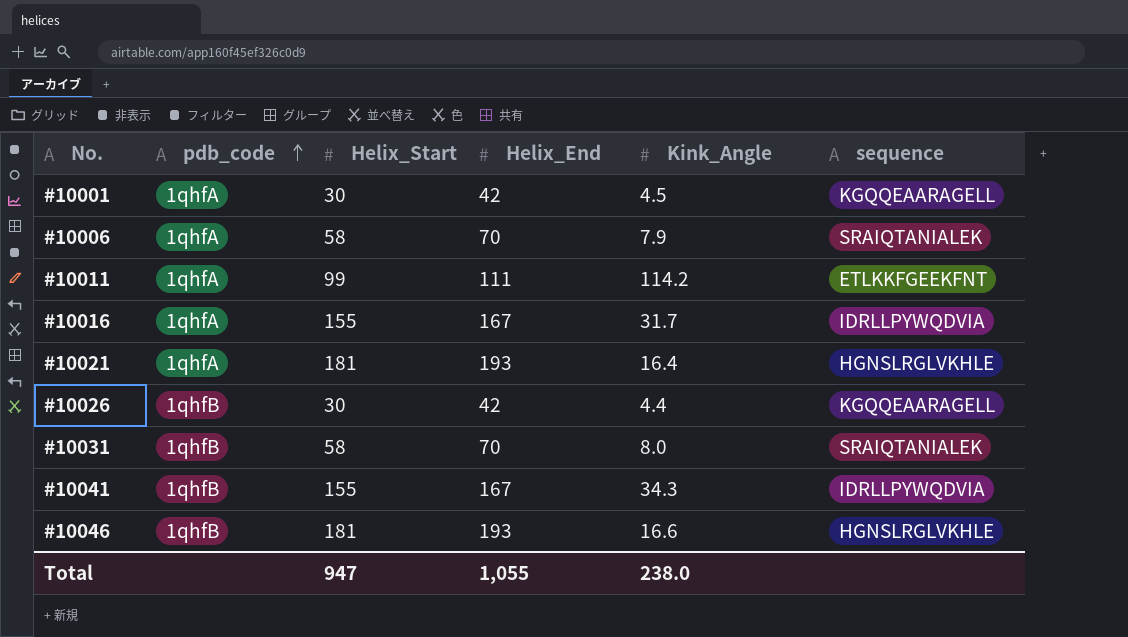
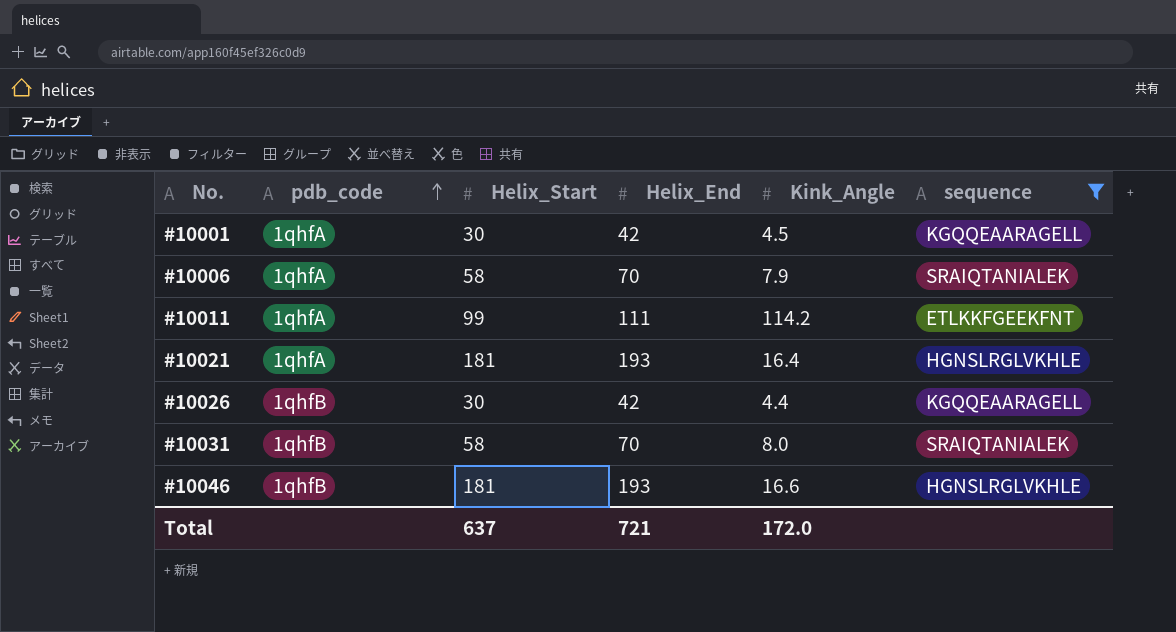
filter: none -> sequence != IDRLLPYWQDVIA
Total | Helix_Start: 947 -> 637
Total | Helix_End: 1,055 -> 721
Total | Kink_Angle: 238.0 -> 172.0

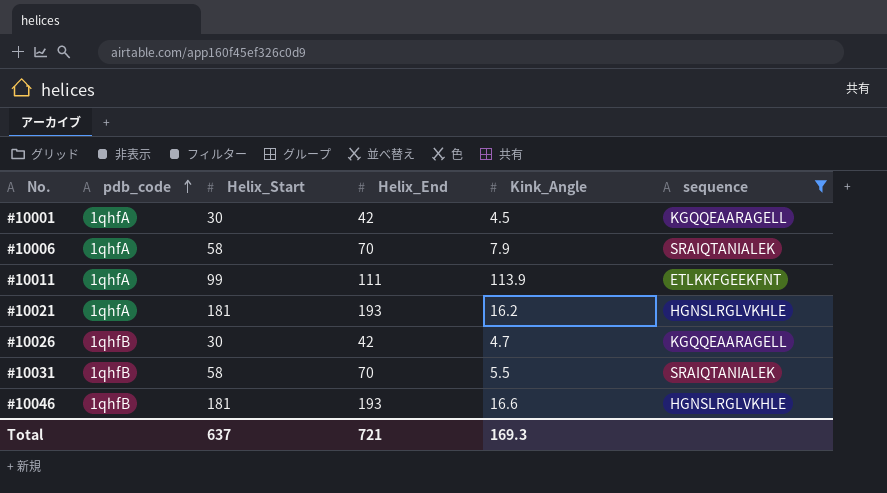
#10011 | Kink_Angle: 114.2 -> 113.9
#10021 | Kink_Angle: 16.4 -> 16.2
#10026 | Kink_Angle: 4.4 -> 4.7
#10031 | Kink_Angle: 8.0 -> 5.5
Total | Kink_Angle: 172.0 -> 169.3

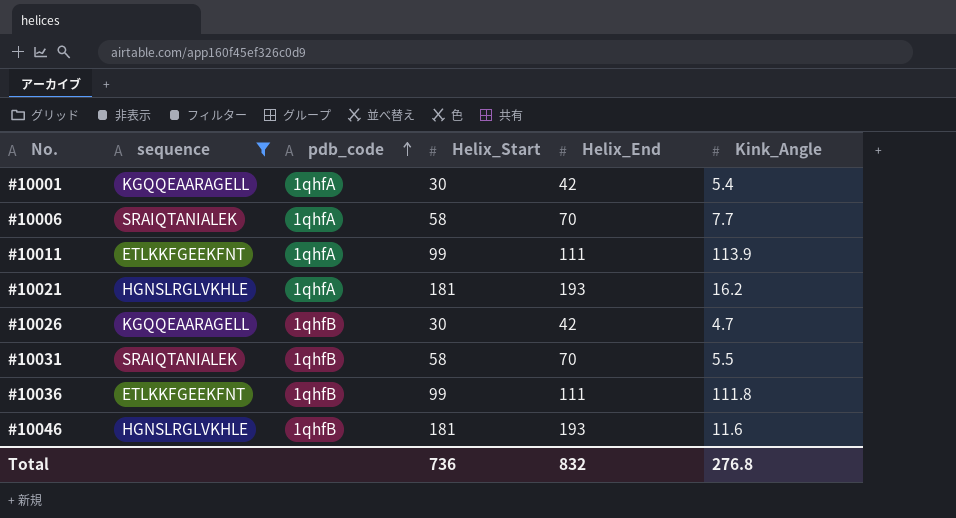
column sequence | position: 6 -> 2
#10001 | Kink_Angle: 4.5 -> 5.4
#10006 | Kink_Angle: 7.9 -> 7.7
row #10036: none -> ETLKKFGEEKFNT | 1qhfB | 99 | 111 | 111.8
#10046 | Kink_Angle: 16.6 -> 11.6
Total | Helix_Start: 637 -> 736
Total | Helix_End: 721 -> 832
Total | Kink_Angle: 169.3 -> 276.8

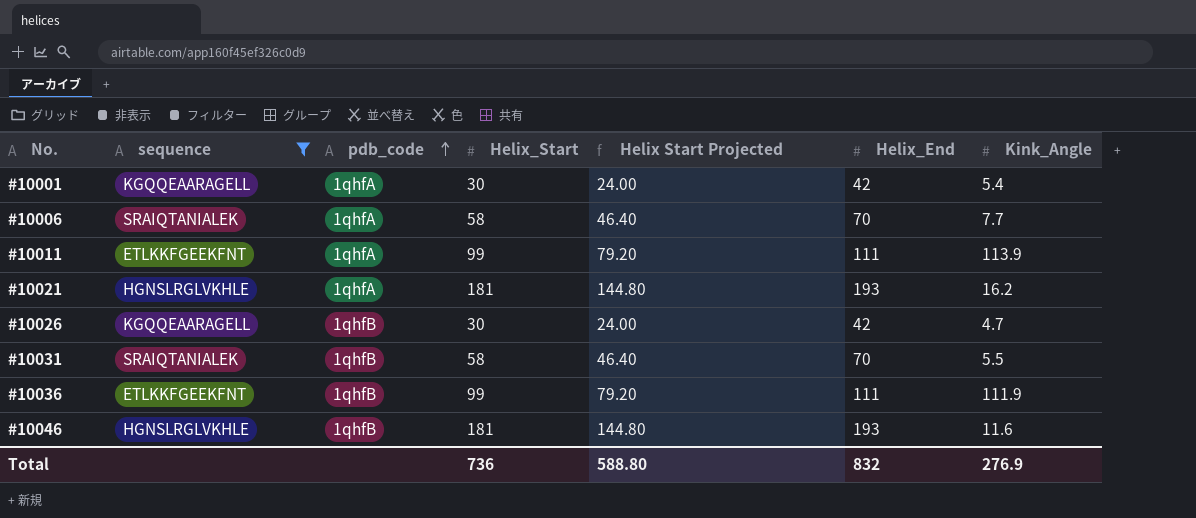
column Helix Start Projected | formula: none -> [Helix_Start] * 0.8
#10036 | Kink_Angle: 111.8 -> 111.9
Total | Kink_Angle: 276.8 -> 276.9

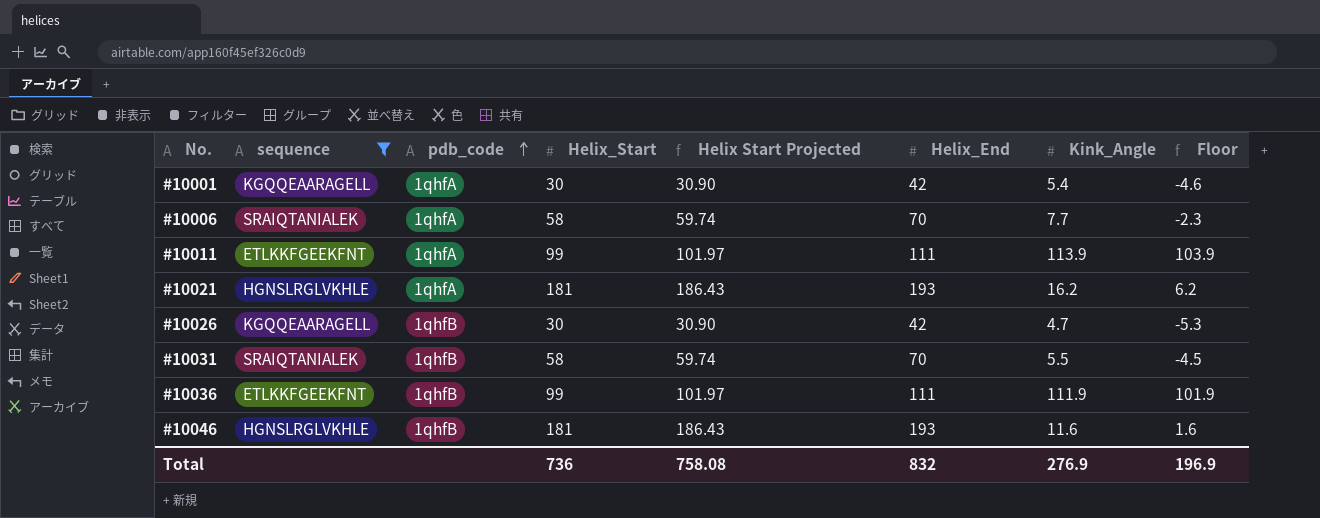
column Helix Start Projected | formula: [Helix_Start] * 0.8 -> [Helix_Start] * 1.03
column Floor | formula: none -> [Kink_Angle] - 10
Total | Helix Start Projected: 588.80 -> 758.08

